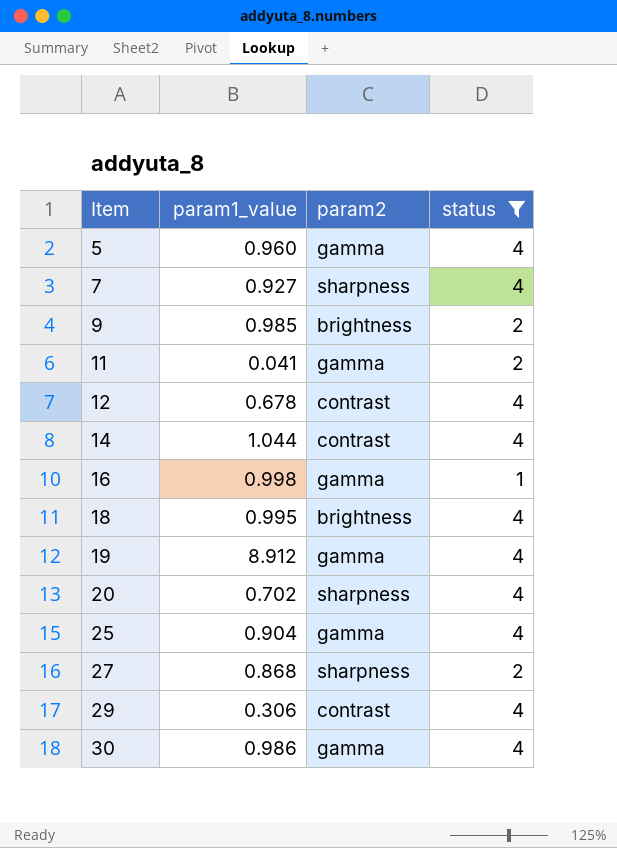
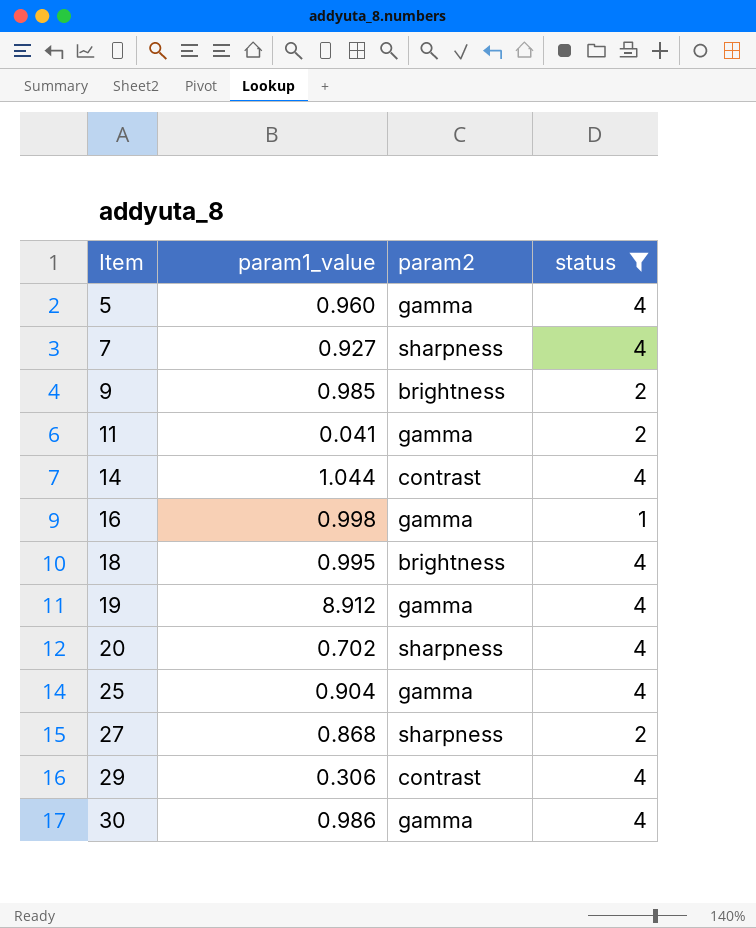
row 12: 0.678 | contrast | 4 -> none

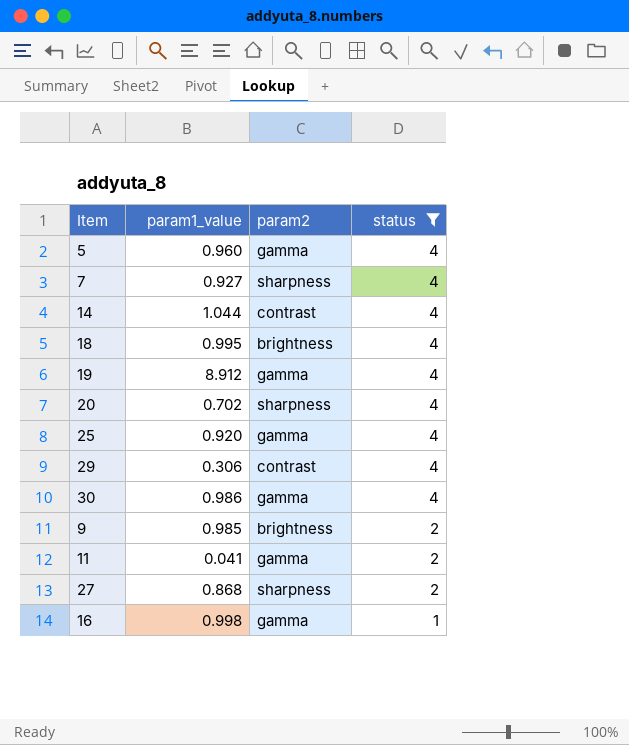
row order: Item ascending -> status descending
25 | param1_value: 0.904 -> 0.920

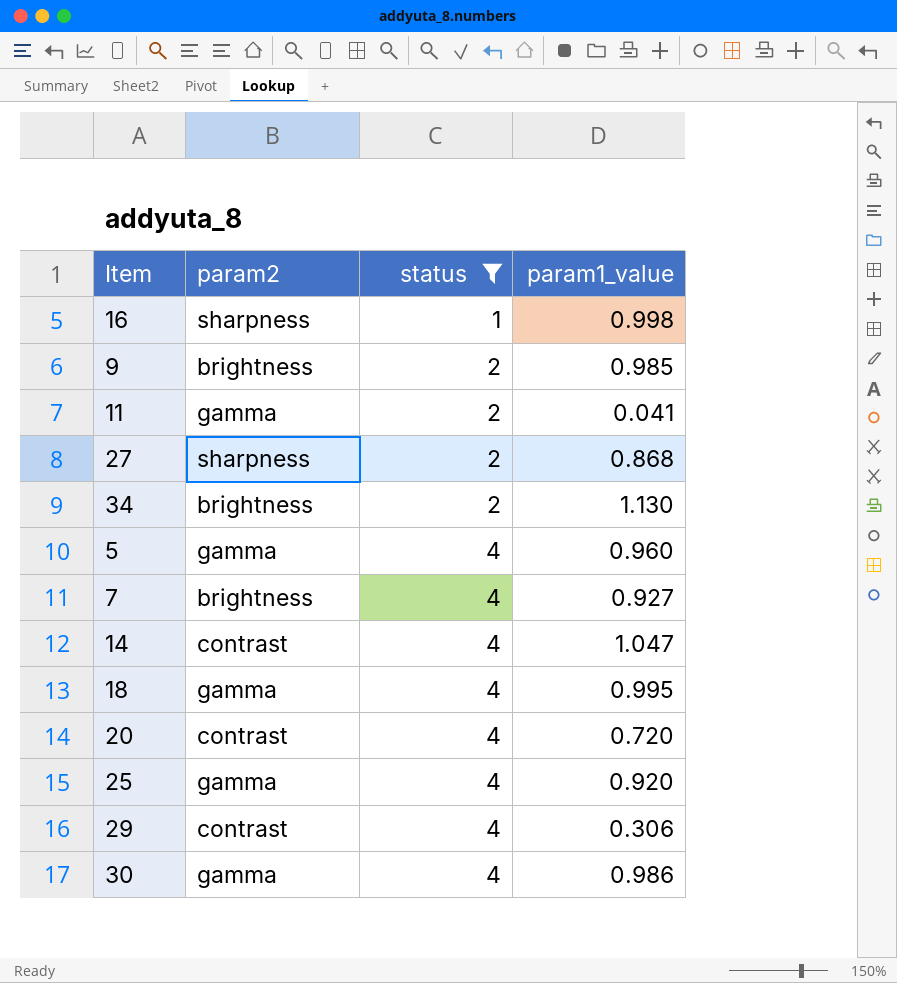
row order: status descending -> status ascending
column param1_value | position: 2 -> 4
row 19: 8.912 | gamma | 4 -> none
16 | param2: gamma -> sharpness
row 34: none -> brightness | 2 | 1.130
7 | param2: sharpness -> brightness
14 | param1_value: 1.044 -> 1.047
18 | param2: brightness -> gamma
20 | param2: sharpness -> contrast
20 | param1_value: 0.702 -> 0.720

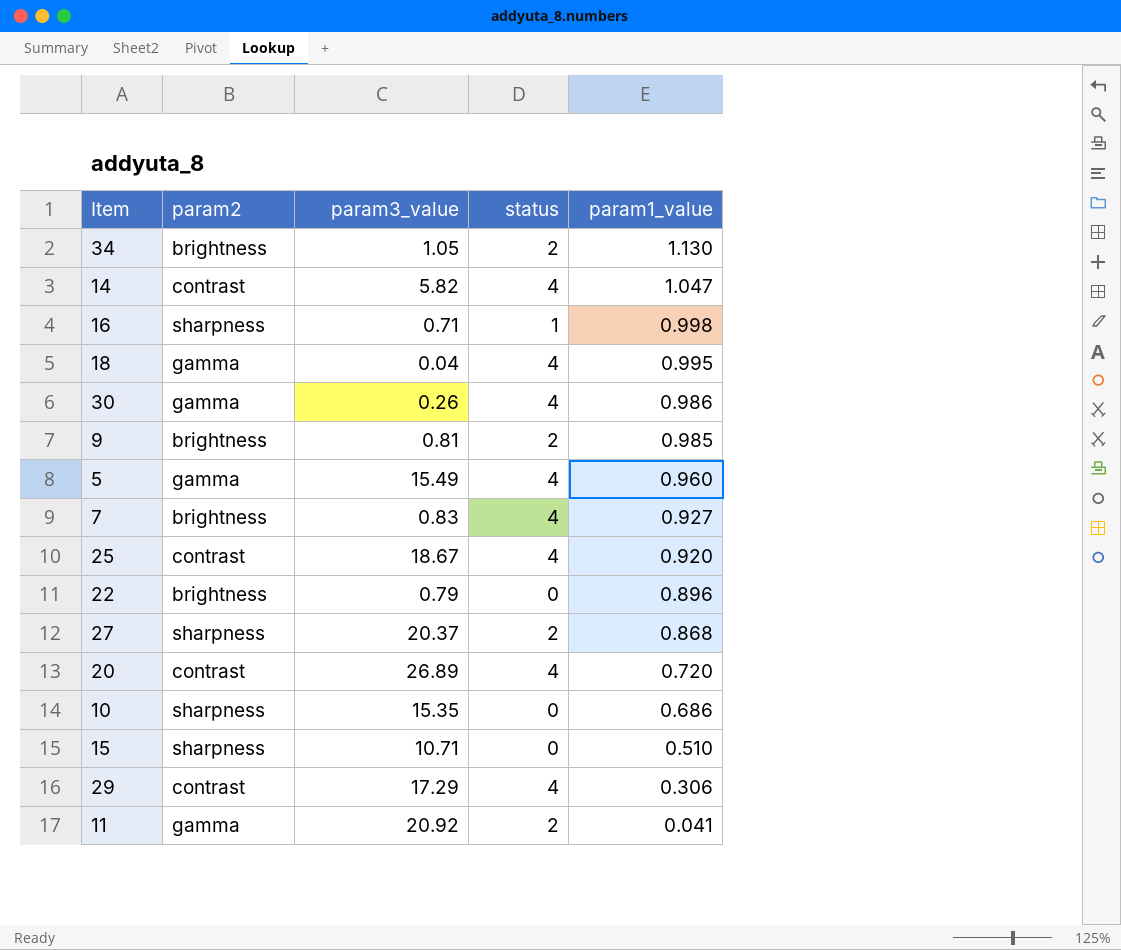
filter: status != 0 -> none
row order: status ascending -> param1_value descending
column param3_value | position: none -> 3
25 | param2: gamma -> contrast

